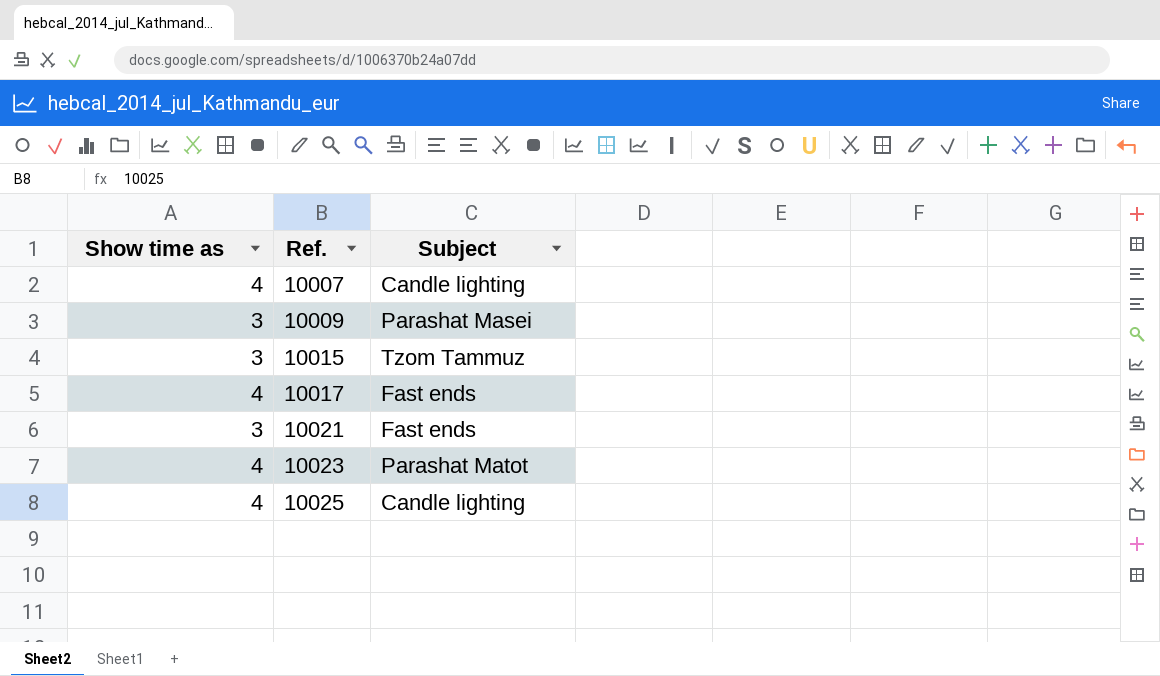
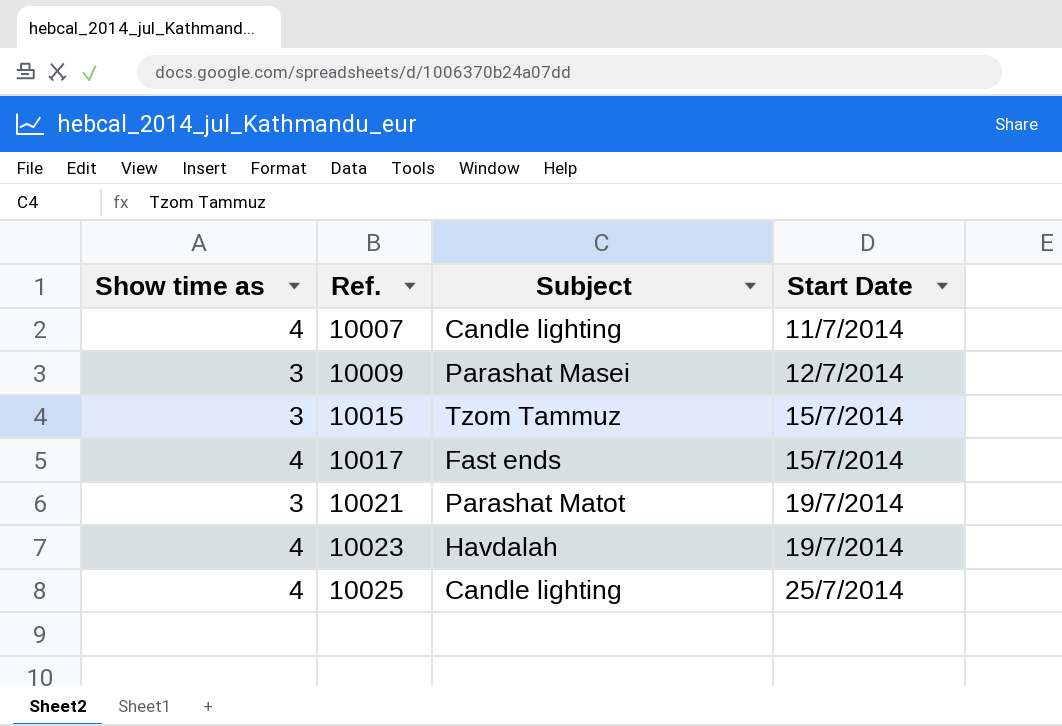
column Start Date | position: none -> 4
10021 | Subject: Fast ends -> Parashat Matot
10023 | Subject: Parashat Matot -> Havdalah

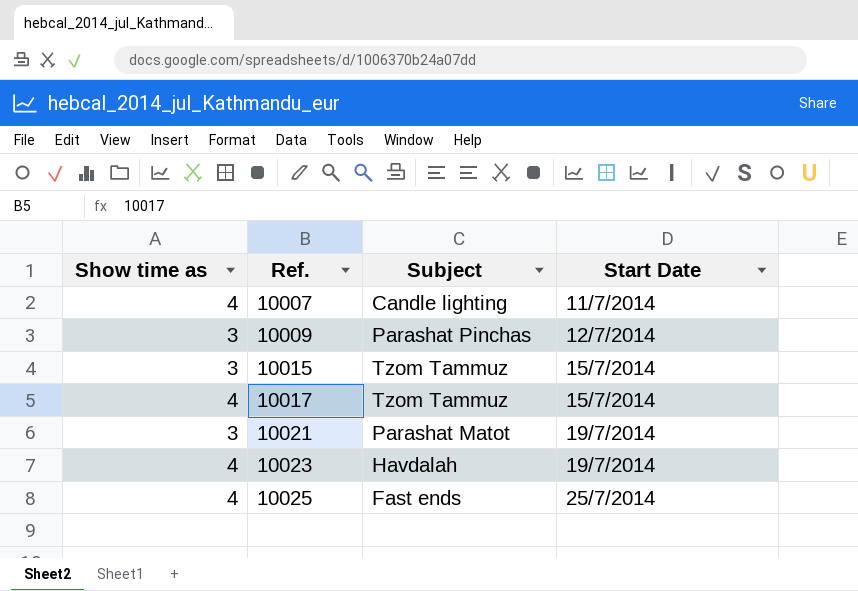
10009 | Subject: Parashat Masei -> Parashat Pinchas
10017 | Subject: Fast ends -> Tzom Tammuz
10025 | Subject: Candle lighting -> Fast ends

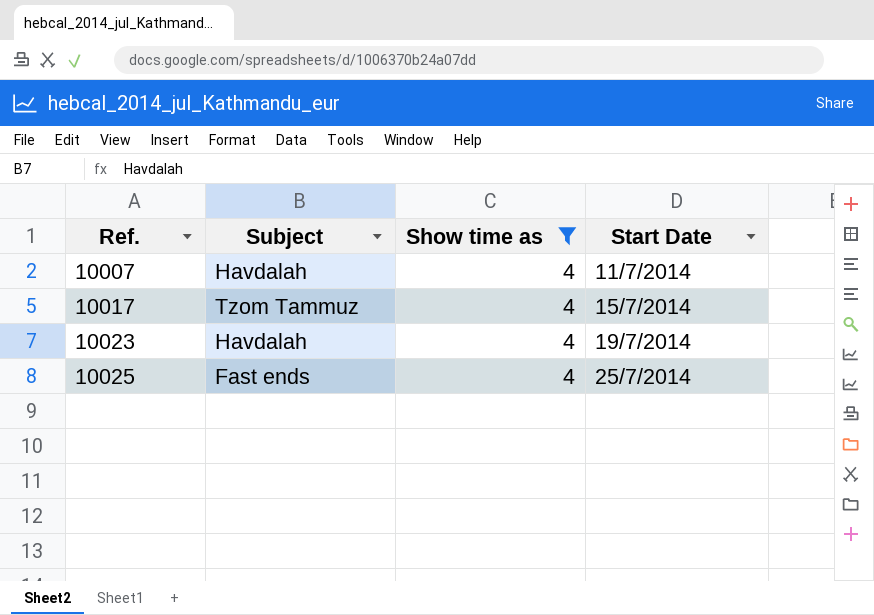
filter: none -> Show time as = 4
column Show time as | position: 1 -> 3
10007 | Subject: Candle lighting -> Havdalah

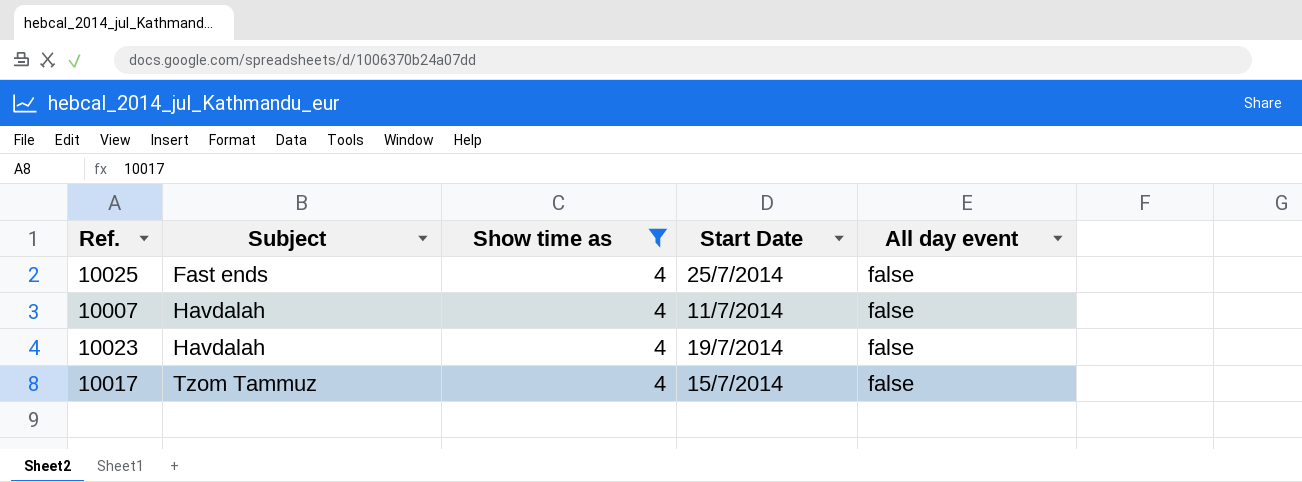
row order: Ref. ascending -> Subject ascending
column All day event | position: none -> 5

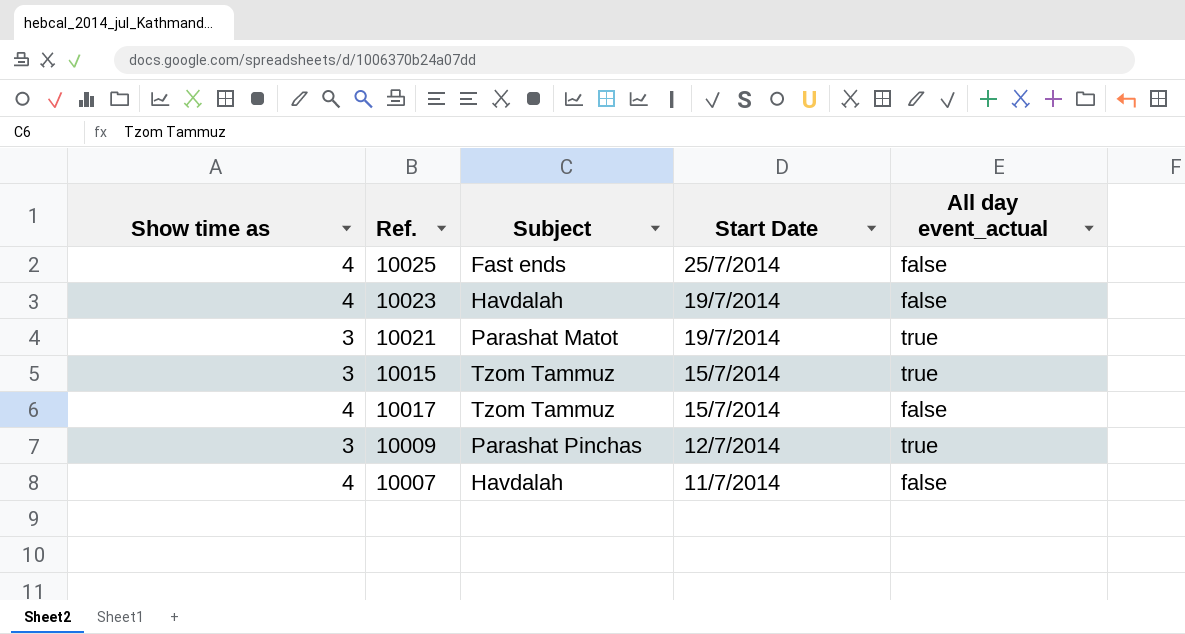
filter: Show time as = 4 -> none
row order: Subject ascending -> Start Date descending
column Show time as | position: 3 -> 1
column name: All day event -> All day event_actual

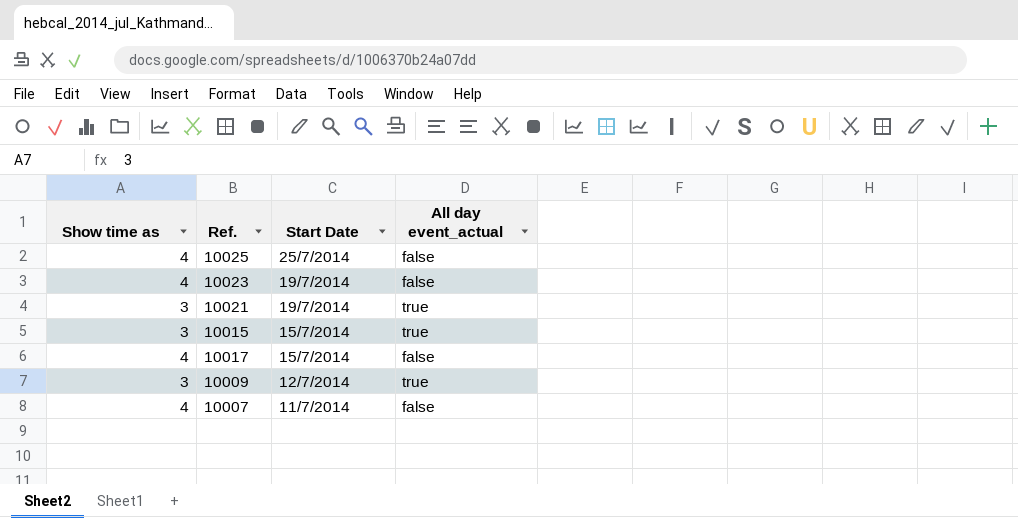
column Subject | position: 3 -> none

